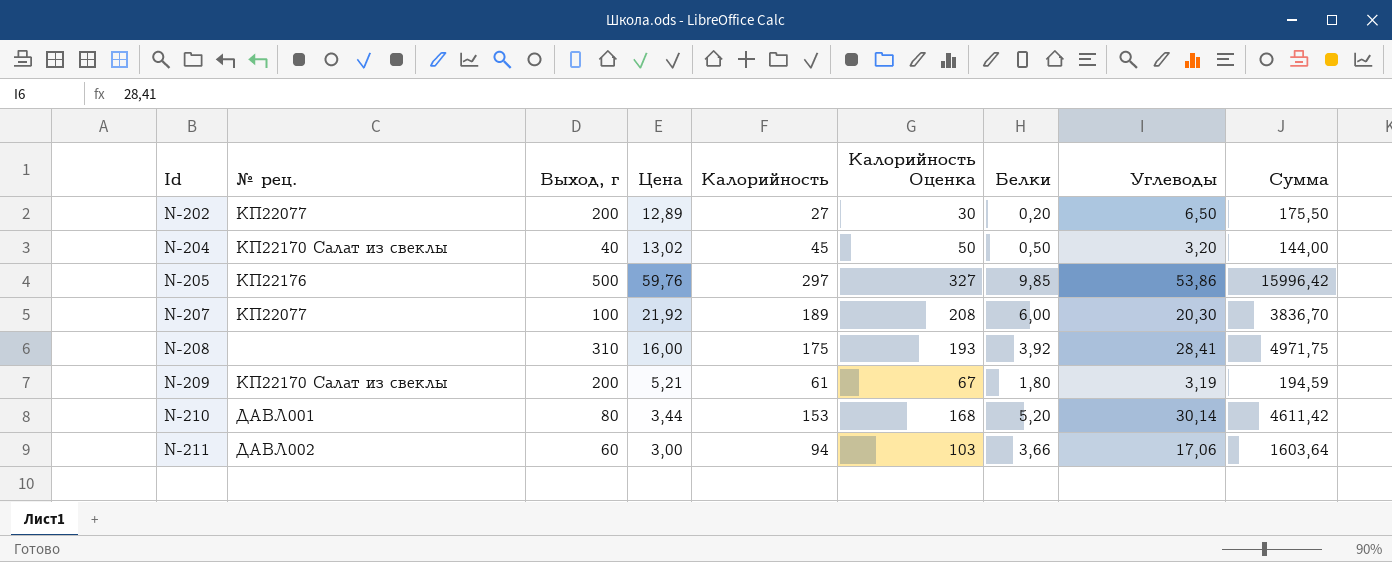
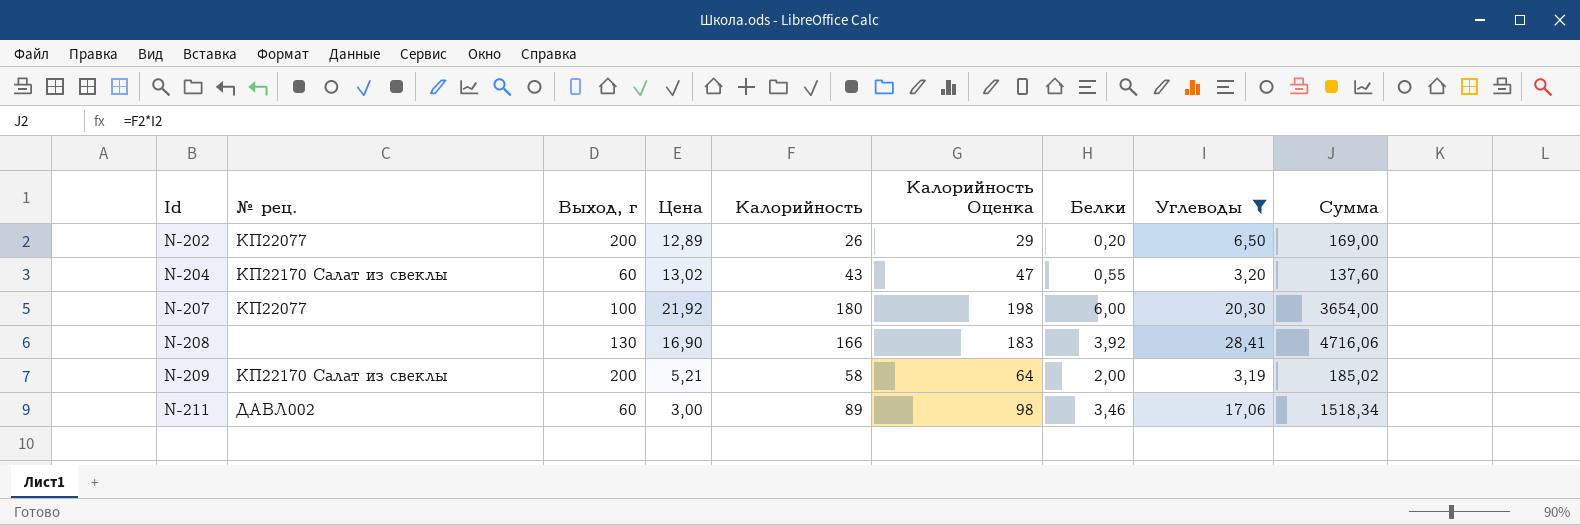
filter: none -> Углеводы <= 28,41
N-202 | Калорийность: 27 -> 26
N-202 | Калорийность Оценка: 30 -> 29
N-202 | Сумма: 175,50 -> 169,00
N-204 | Выход, г: 40 -> 60
N-204 | Калорийность: 45 -> 43
N-204 | Калорийность Оценка: 50 -> 47
N-204 | Белки: 0,50 -> 0,55
N-204 | Сумма: 144,00 -> 137,60
N-207 | Калорийность: 189 -> 180
N-207 | Калорийность Оценка: 208 -> 198
N-207 | Сумма: 3836,70 -> 3654,00
N-208 | Выход, г: 310 -> 130
N-208 | Цена: 16,00 -> 16,90
N-208 | Калорийность: 175 -> 166
N-208 | Калорийность Оценка: 193 -> 183
N-208 | Сумма: 4971,75 -> 4716,06
N-209 | Калорийность: 61 -> 58
N-209 | Калорийность Оценка: 67 -> 64
N-209 | Белки: 1,80 -> 2,00
N-209 | Сумма: 194,59 -> 185,02
N-211 | Калорийность: 94 -> 89
N-211 | Калорийность Оценка: 103 -> 98
N-211 | Белки: 3,66 -> 3,46
N-211 | Сумма: 1603,64 -> 1518,34

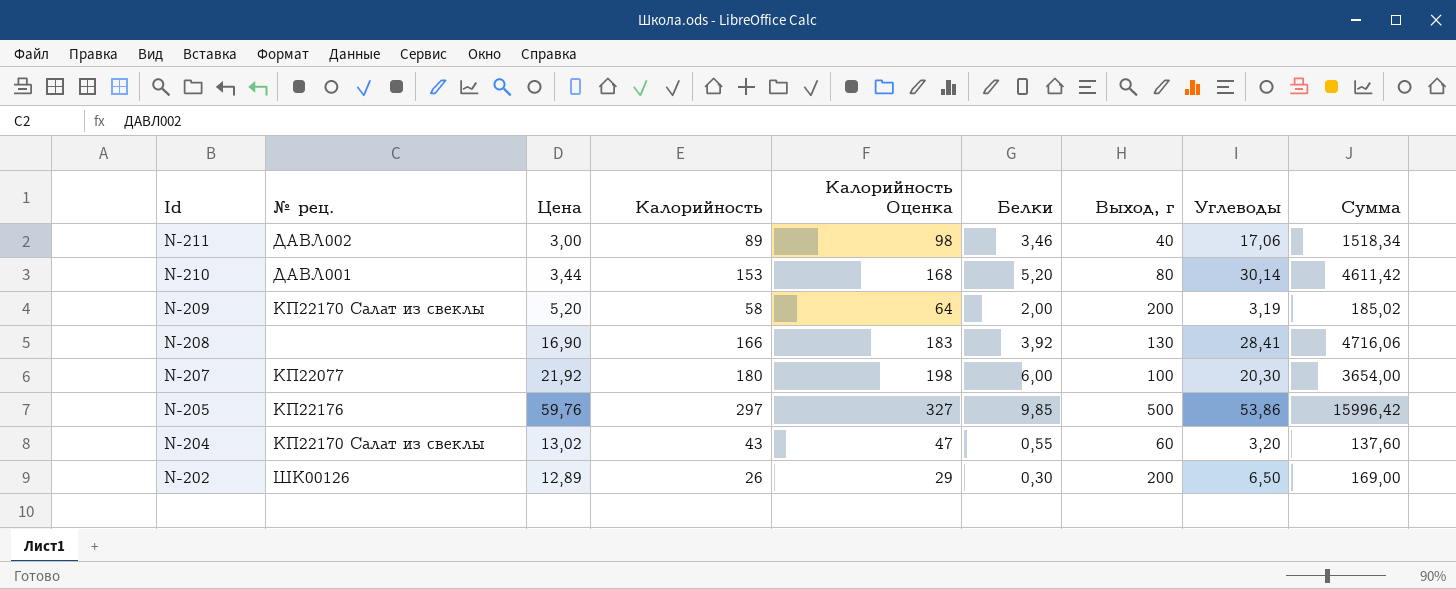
filter: Углеводы <= 28,41 -> none
row order: Id ascending -> Id descending
column Выход, г | position: 3 -> 7
N-211 | Выход, г: 60 -> 40
N-209 | Цена: 5,21 -> 5,20
N-202 | № рец.: КП22077 -> ШК00126
N-202 | Белки: 0,20 -> 0,30

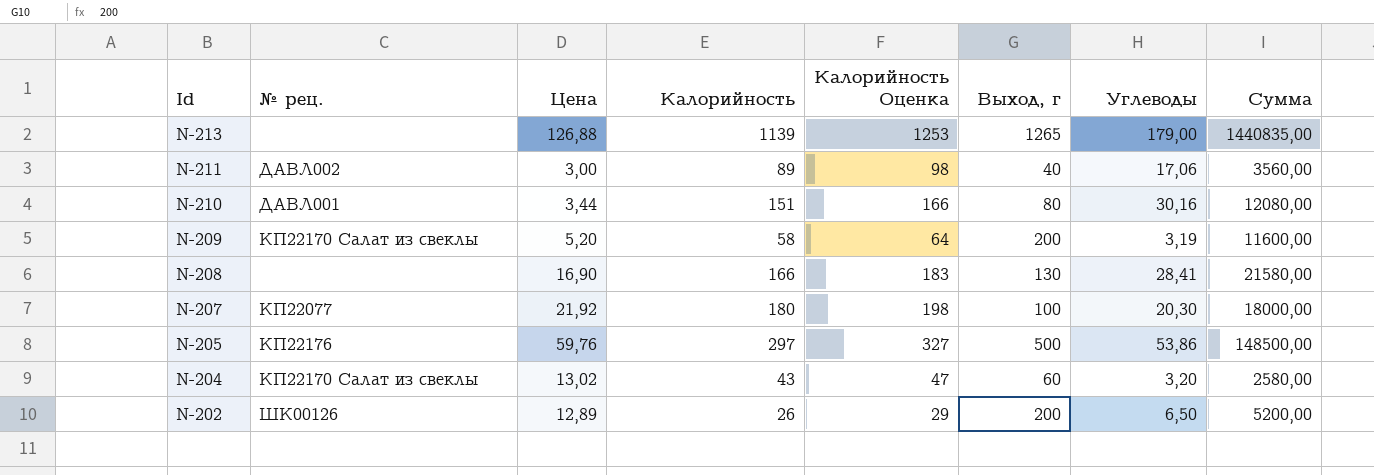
column Белки | position: 6 -> none
column Сумма | formula: [Калорийность] * [Углеводы] -> [Калорийность] * [Выход, г]
row N-213: none -> none | 126,88 | 1139 | 1253 | 1265 | 179,00 | 1440835,00
N-210 | Калорийность: 153 -> 151
N-210 | Калорийность Оценка: 168 -> 166
N-210 | Углеводы: 30,14 -> 30,16

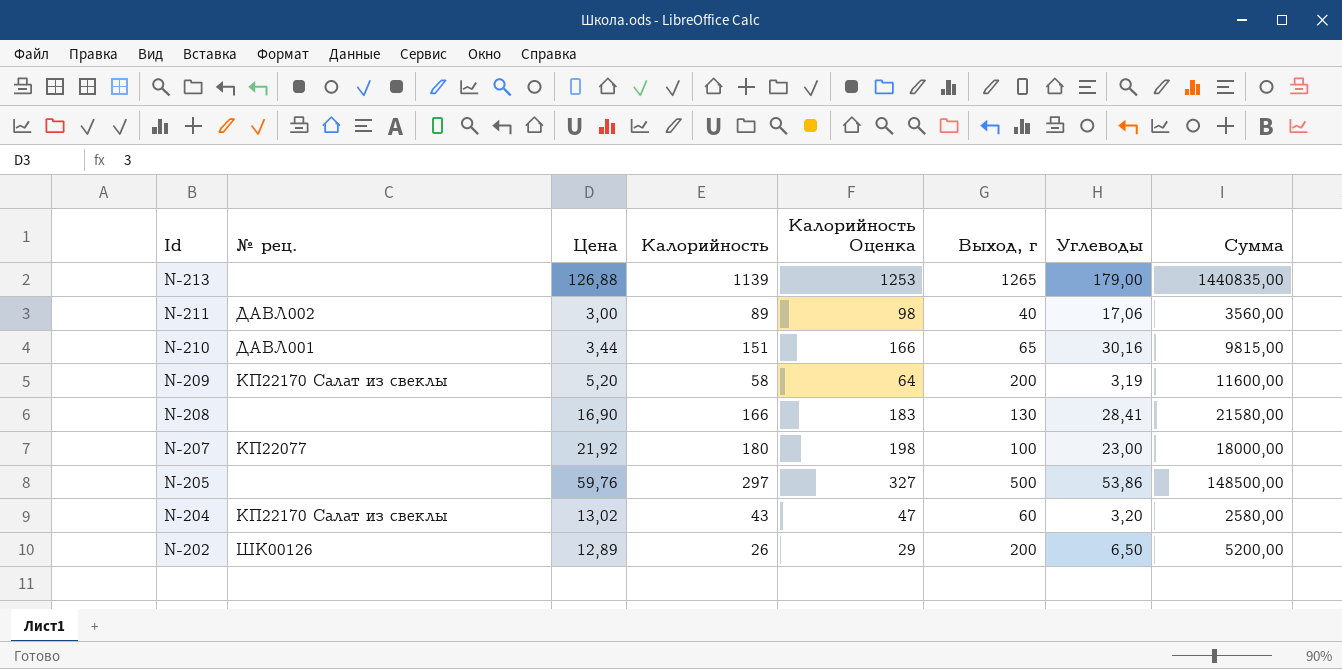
N-210 | Выход, г: 80 -> 65
N-210 | Сумма: 12080,00 -> 9815,00
N-207 | Углеводы: 20,30 -> 23,00
N-205 | № рец.: КП22176 -> none

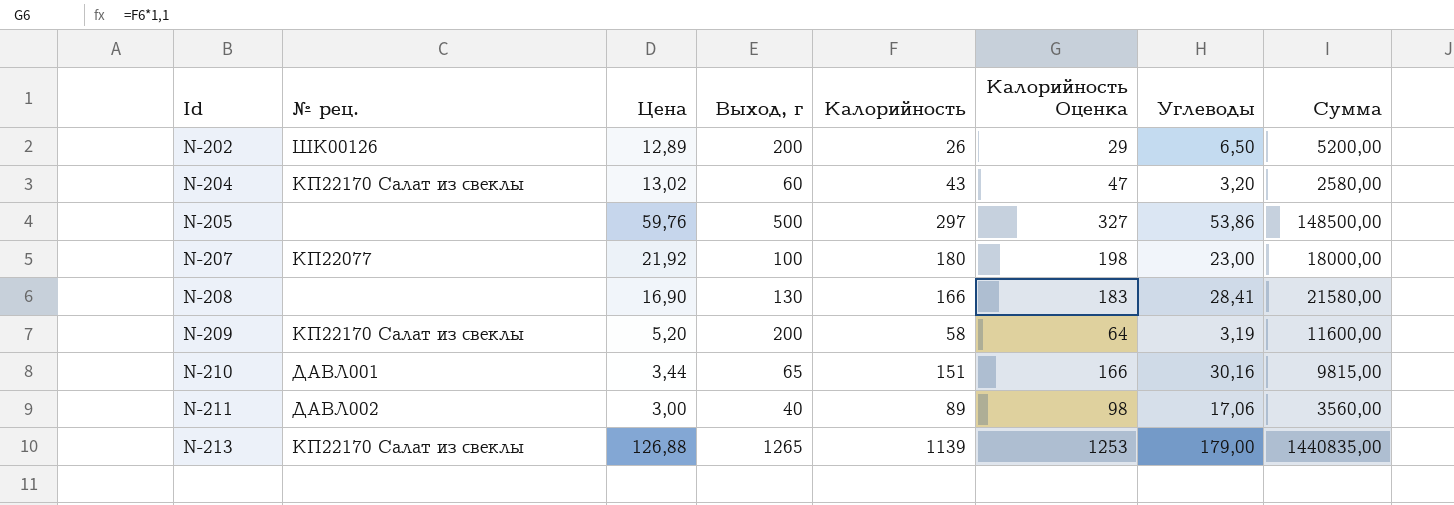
row order: Id descending -> Id ascending
column Выход, г | position: 6 -> 4
N-213 | № рец.: none -> КП22170 Салат из свеклы

